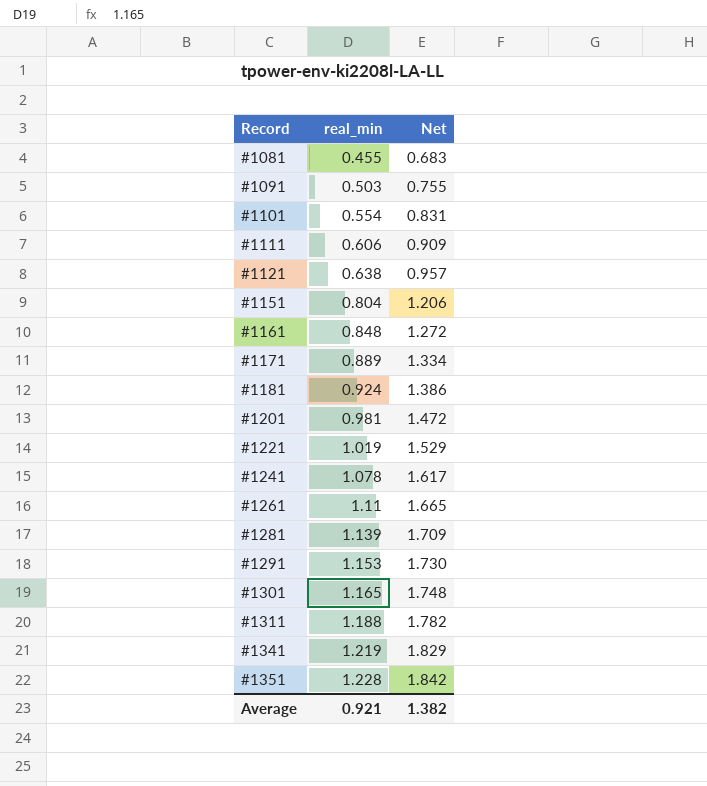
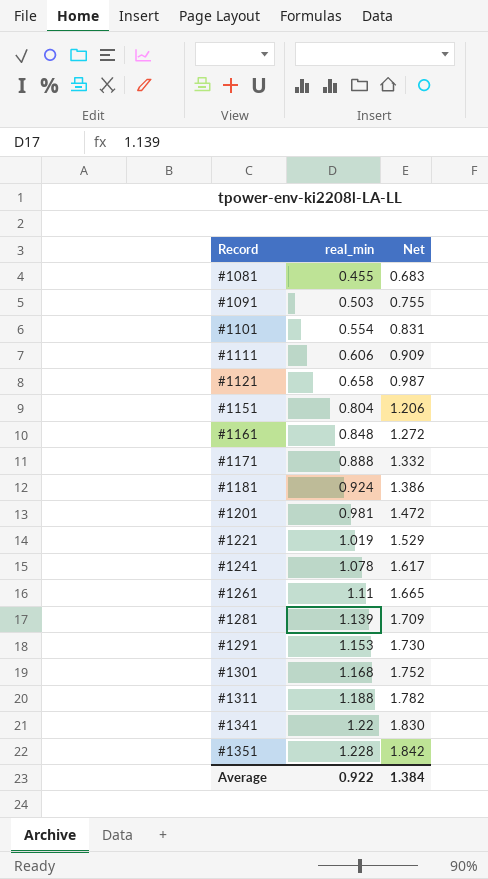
#1121 | real_min: 0.638 -> 0.658
#1121 | Net: 0.957 -> 0.987
#1171 | real_min: 0.889 -> 0.888
#1171 | Net: 1.334 -> 1.332
#1301 | real_min: 1.165 -> 1.168
#1301 | Net: 1.748 -> 1.752
#1341 | real_min: 1.219 -> 1.22
#1341 | Net: 1.829 -> 1.830
Average | real_min: 0.921 -> 0.922
Average | Net: 1.382 -> 1.384

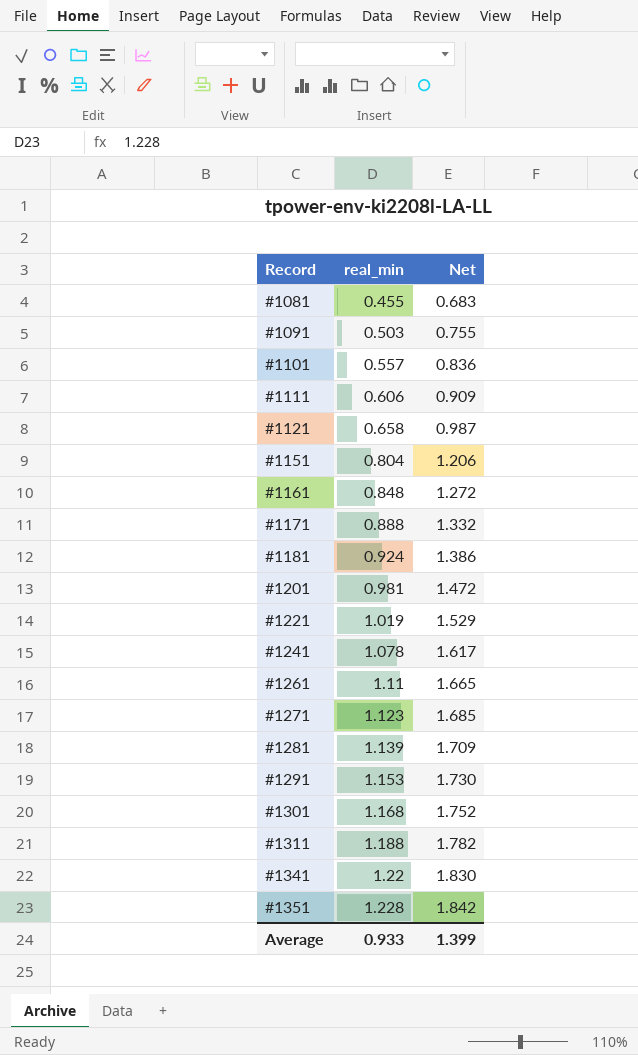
#1101 | real_min: 0.554 -> 0.557
#1101 | Net: 0.831 -> 0.836
row #1271: none -> 1.123 | 1.685
Average | real_min: 0.922 -> 0.933
Average | Net: 1.384 -> 1.399

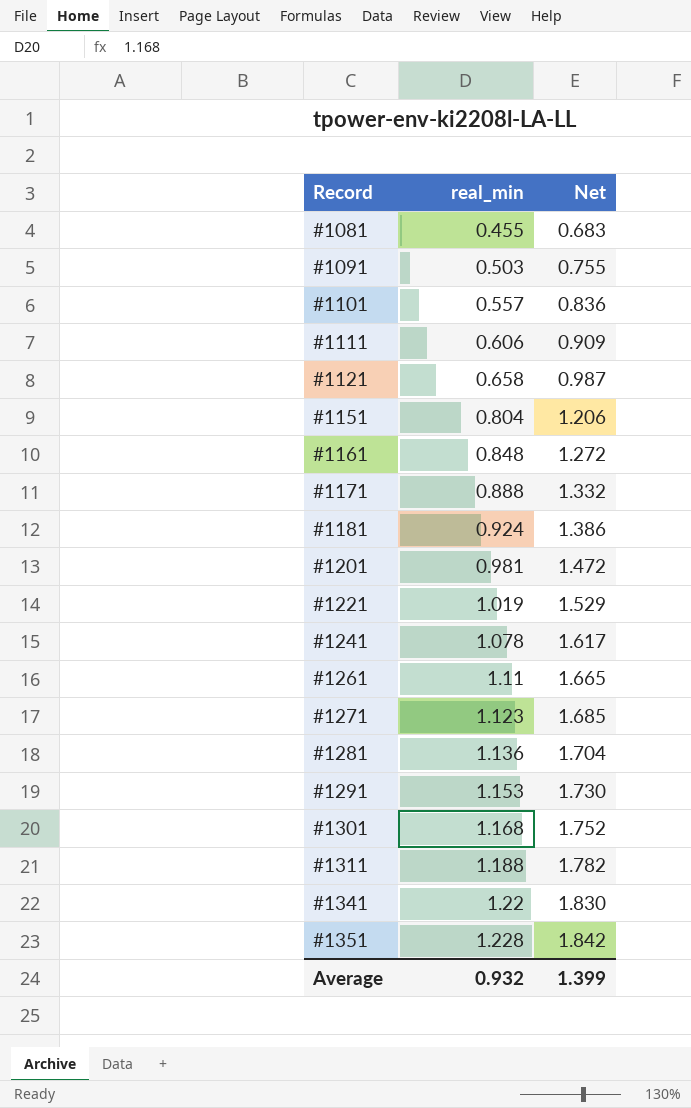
#1281 | real_min: 1.139 -> 1.136
#1281 | Net: 1.709 -> 1.704
Average | real_min: 0.933 -> 0.932

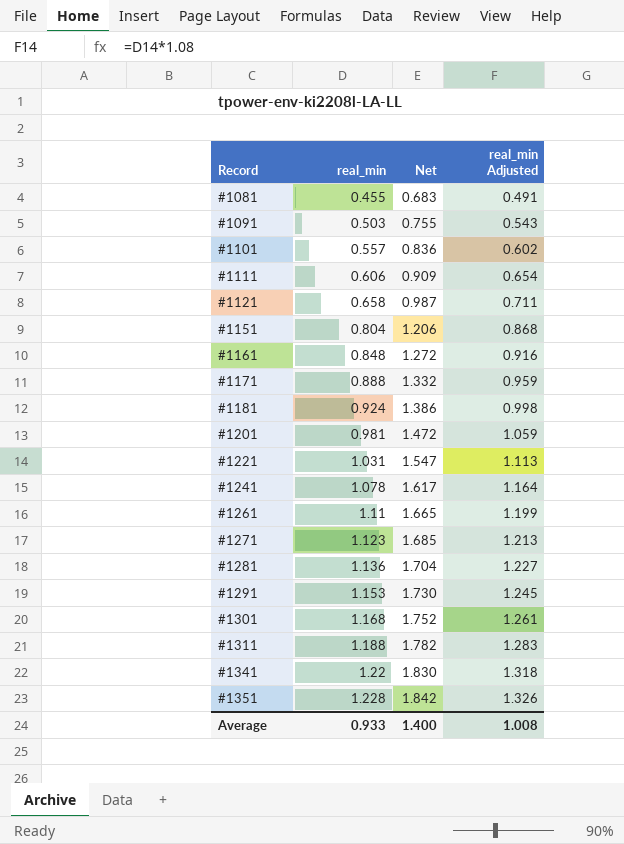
column real_min Adjusted | formula: none -> [real_min] * 1.08
#1221 | real_min: 1.019 -> 1.031
#1221 | Net: 1.529 -> 1.547
Average | real_min: 0.932 -> 0.933
Average | Net: 1.399 -> 1.400

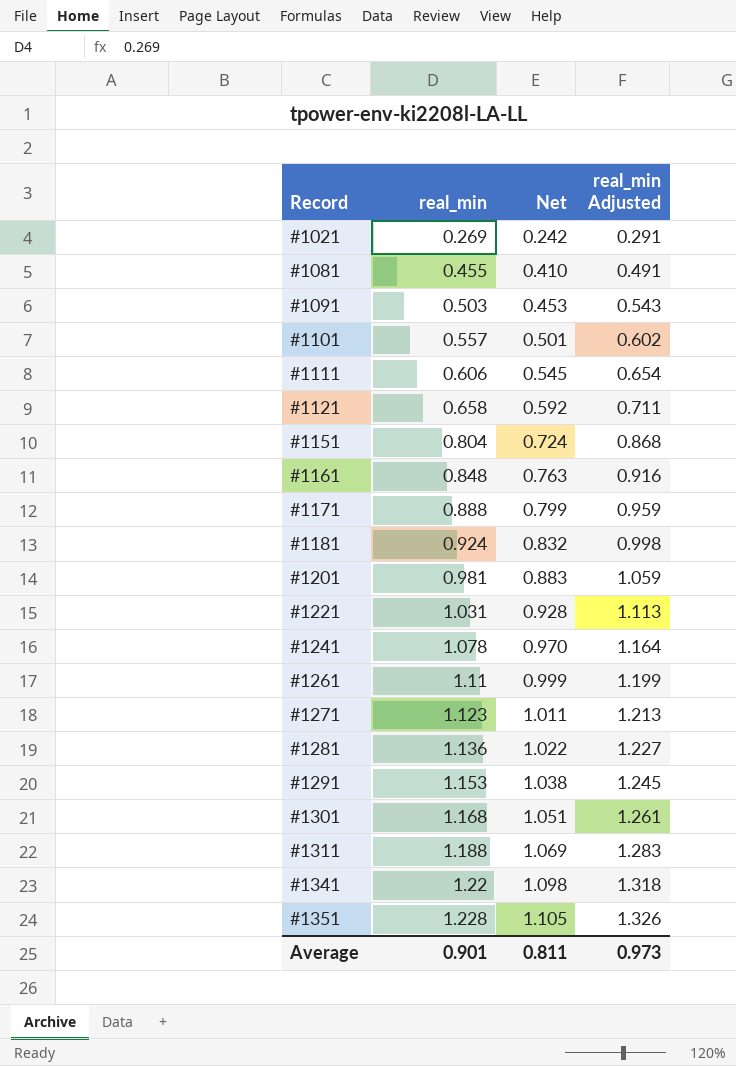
column Net | formula: [real_min] * 1.5 -> [real_min] * 0.9
row #1021: none -> 0.269 | 0.242 | 0.291
Average | real_min: 0.933 -> 0.901
Average | Net: 1.400 -> 0.811
Average | real_min Adjusted: 1.008 -> 0.973

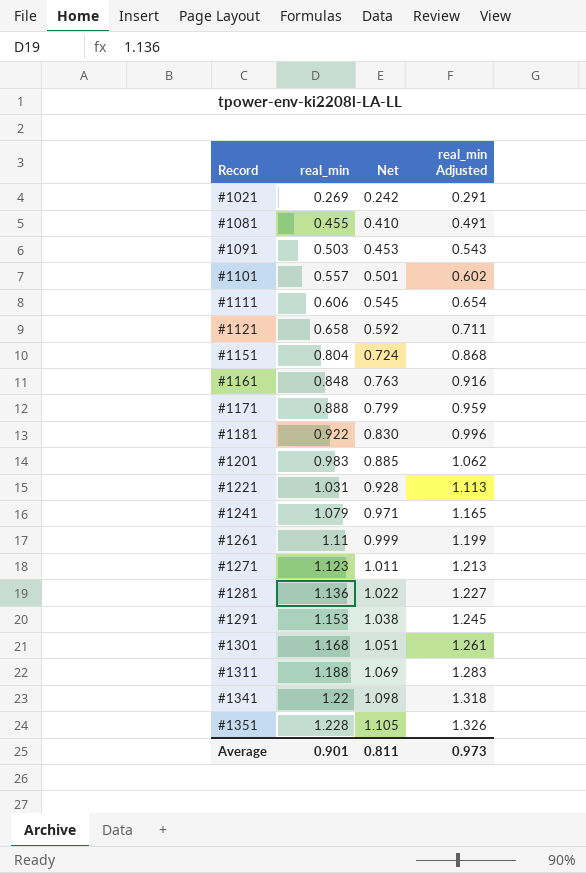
#1181 | real_min: 0.924 -> 0.922
#1181 | Net: 0.832 -> 0.830
#1181 | real_min Adjusted: 0.998 -> 0.996
#1201 | real_min: 0.981 -> 0.983
#1201 | Net: 0.883 -> 0.885
#1201 | real_min Adjusted: 1.059 -> 1.062
#1241 | real_min: 1.078 -> 1.079
#1241 | Net: 0.970 -> 0.971
#1241 | real_min Adjusted: 1.164 -> 1.165

